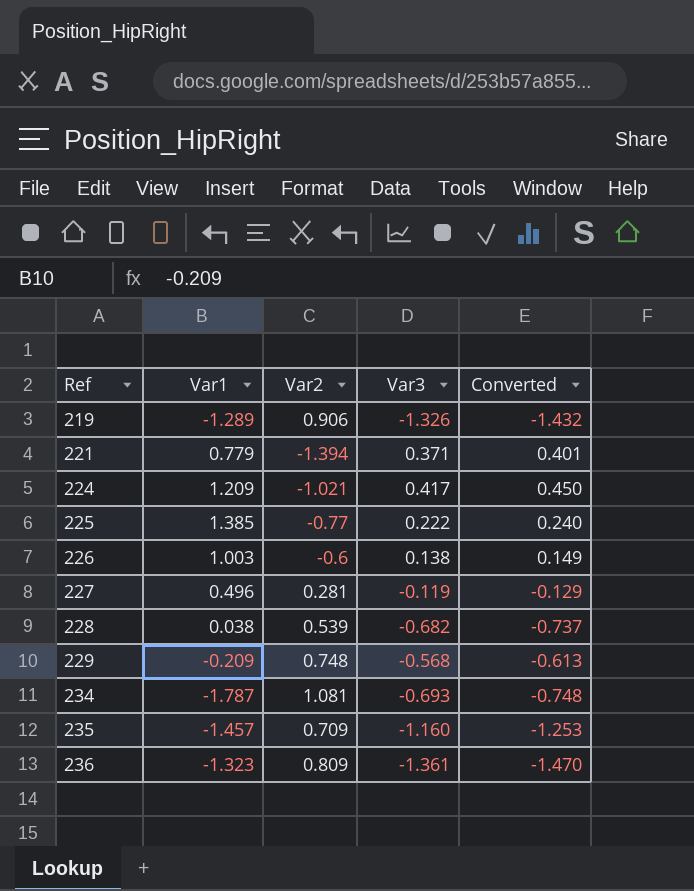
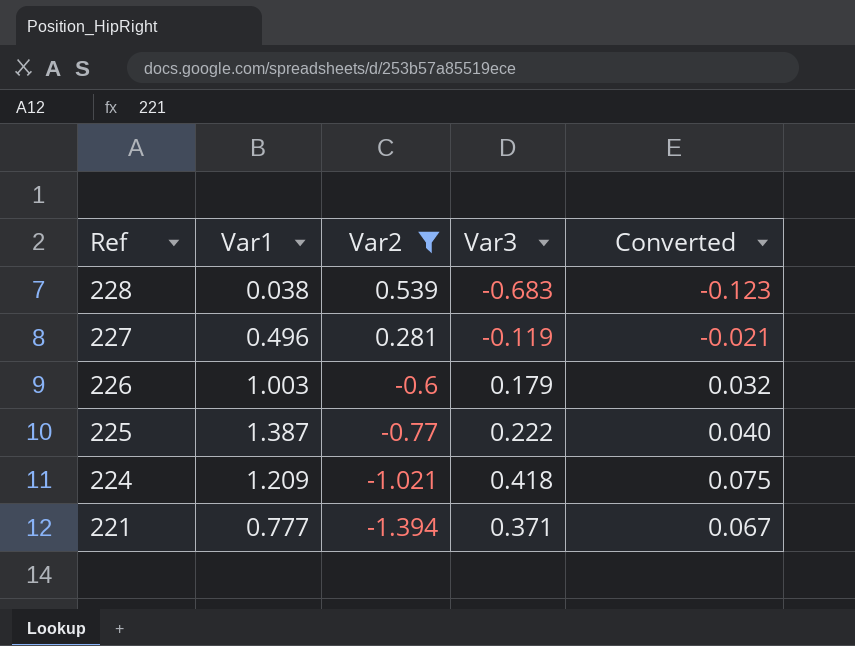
filter: none -> Var2 <= 0.539
row order: Ref ascending -> Ref descending
column Converted | formula: [Var3] * 1.08 -> [Var3] * 0.18
228 | Var3: -0.682 -> -0.683
226 | Var3: 0.138 -> 0.179
225 | Var1: 1.385 -> 1.387
224 | Var3: 0.417 -> 0.418
221 | Var1: 0.779 -> 0.777

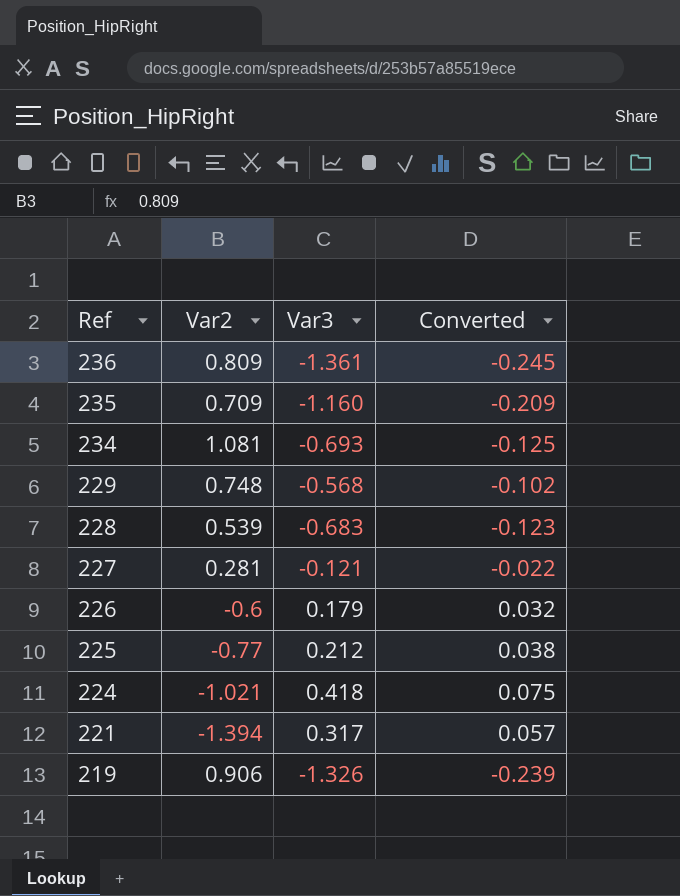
filter: Var2 <= 0.539 -> none
column Var1 | position: 2 -> none
227 | Var3: -0.119 -> -0.121
227 | Converted: -0.021 -> -0.022
225 | Var3: 0.222 -> 0.212
225 | Converted: 0.040 -> 0.038
221 | Var3: 0.371 -> 0.317
221 | Converted: 0.067 -> 0.057

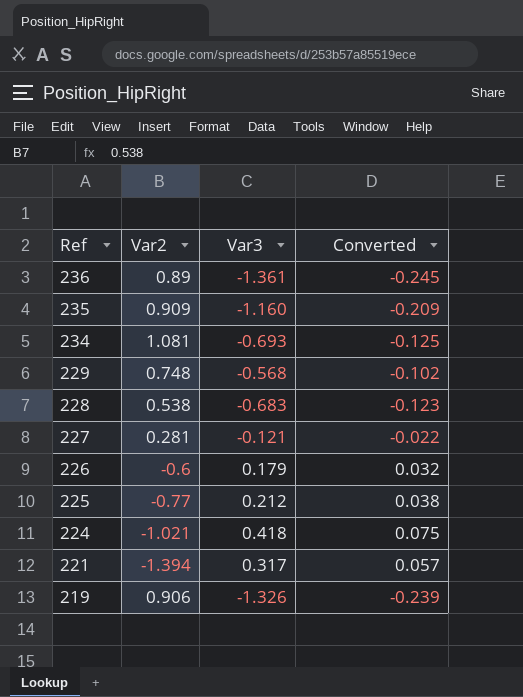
236 | Var2: 0.809 -> 0.89
235 | Var2: 0.709 -> 0.909
228 | Var2: 0.539 -> 0.538

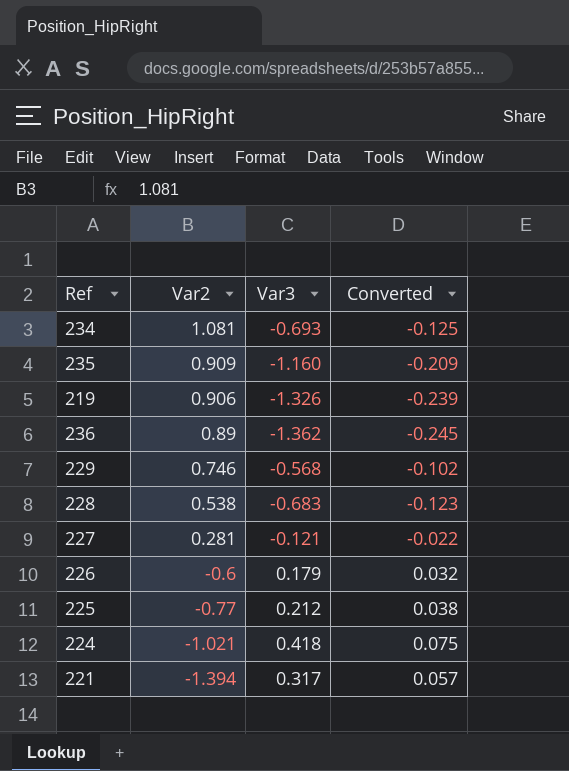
row order: Ref descending -> Var2 descending
236 | Var3: -1.361 -> -1.362
229 | Var2: 0.748 -> 0.746

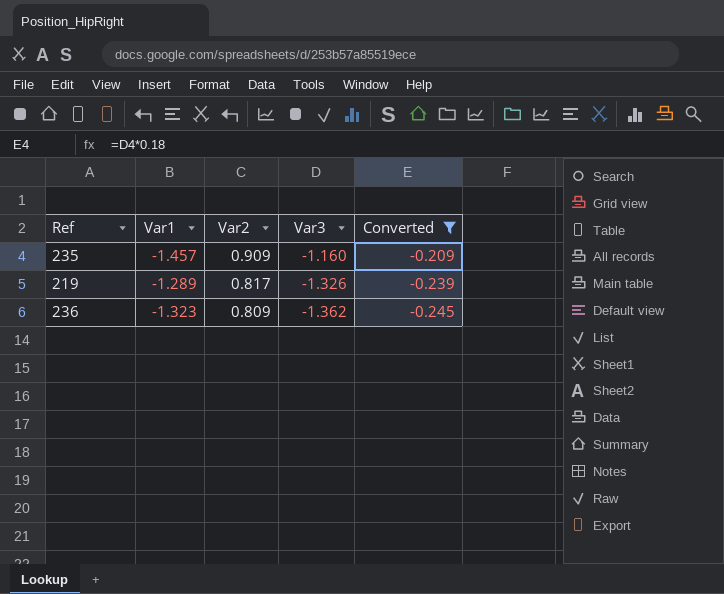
filter: none -> Converted <= -0.209
column Var1 | position: none -> 2
219 | Var2: 0.906 -> 0.817
236 | Var2: 0.89 -> 0.809

